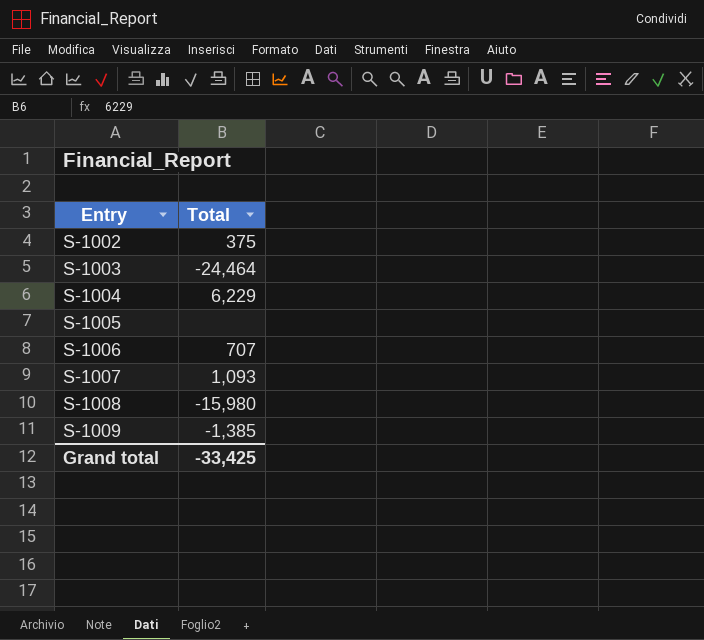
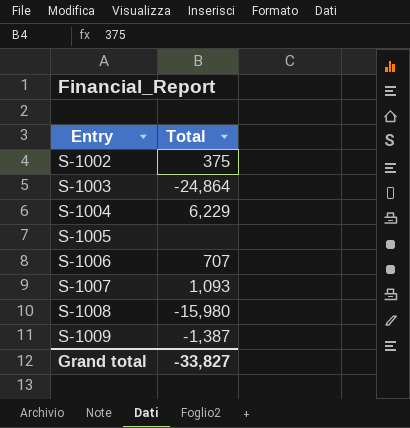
S-1003 | Total: -24,464 -> -24,864
S-1009 | Total: -1,385 -> -1,387
Grand total | Total: -33,425 -> -33,827

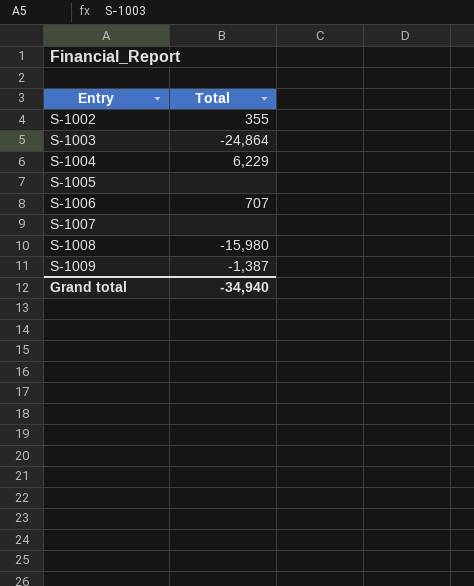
S-1002 | Total: 375 -> 355
S-1007 | Total: 1,093 -> none
Grand total | Total: -33,827 -> -34,940

